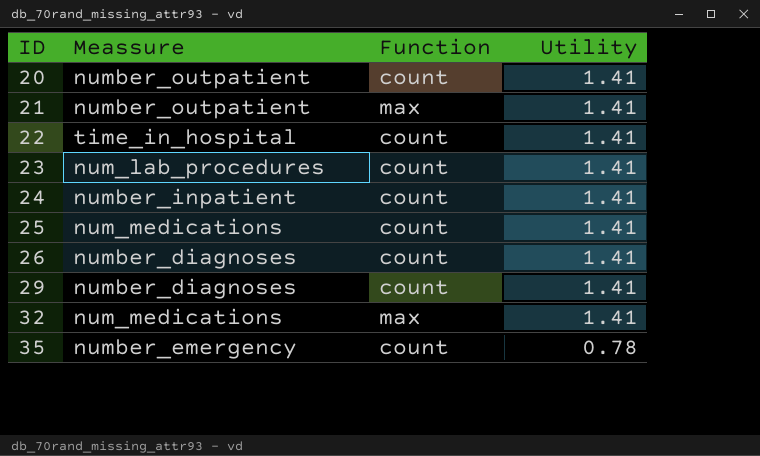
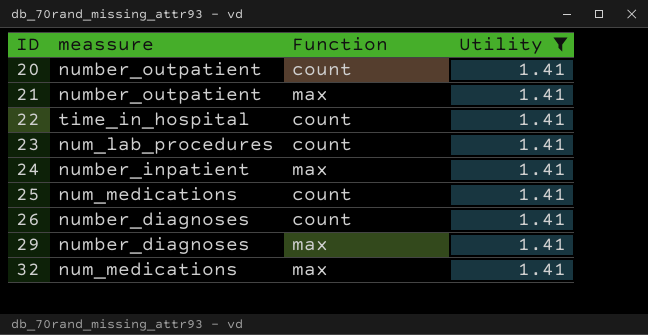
filter: none -> Utility = 1.41
column name: Meassure -> meassure
24 | Function: count -> max
29 | Function: count -> max

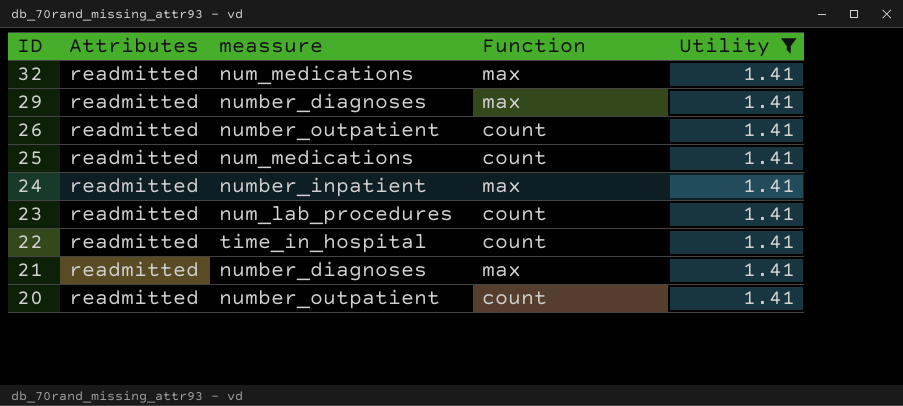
row order: ID ascending -> ID descending
column Attributes | position: none -> 2
26 | meassure: number_diagnoses -> number_outpatient
21 | meassure: number_outpatient -> number_diagnoses

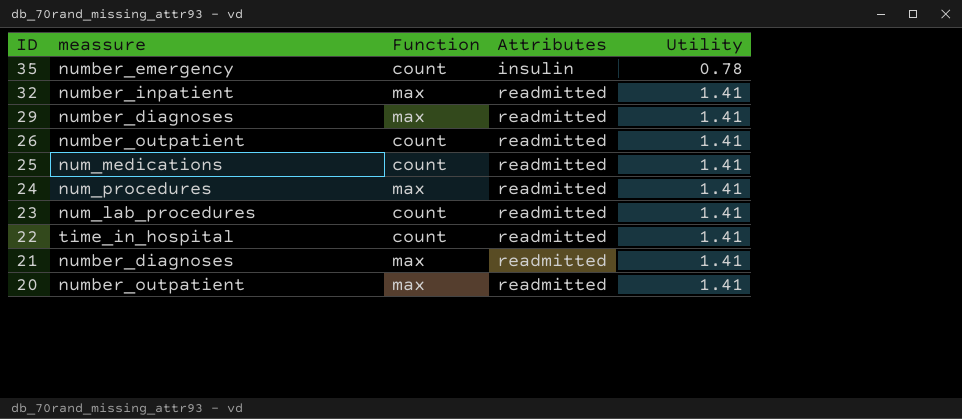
filter: Utility = 1.41 -> none
column Attributes | position: 2 -> 4
32 | meassure: num_medications -> number_inpatient
24 | meassure: number_inpatient -> num_procedures
20 | Function: count -> max

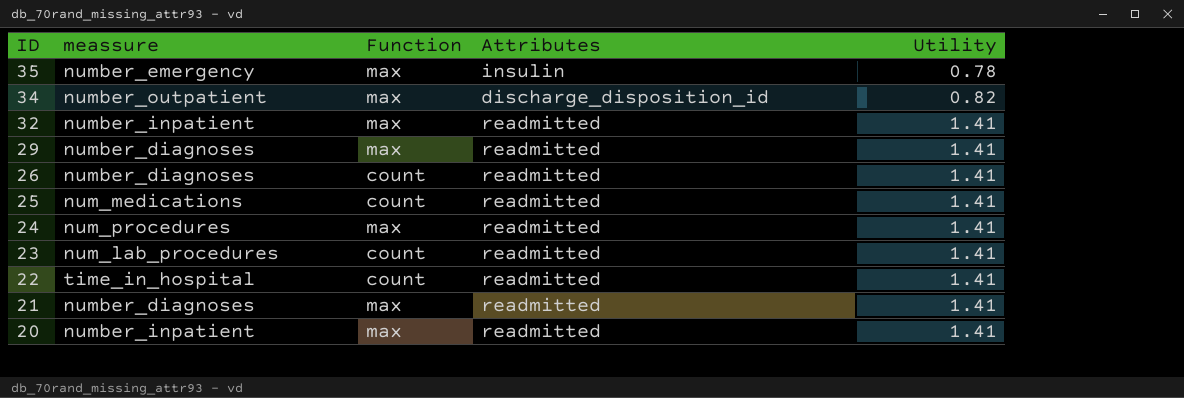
35 | Function: count -> max
row 34: none -> number_outpatient | max | discharge_disposition_id | 0.82
26 | meassure: number_outpatient -> number_diagnoses
20 | meassure: number_outpatient -> number_inpatient

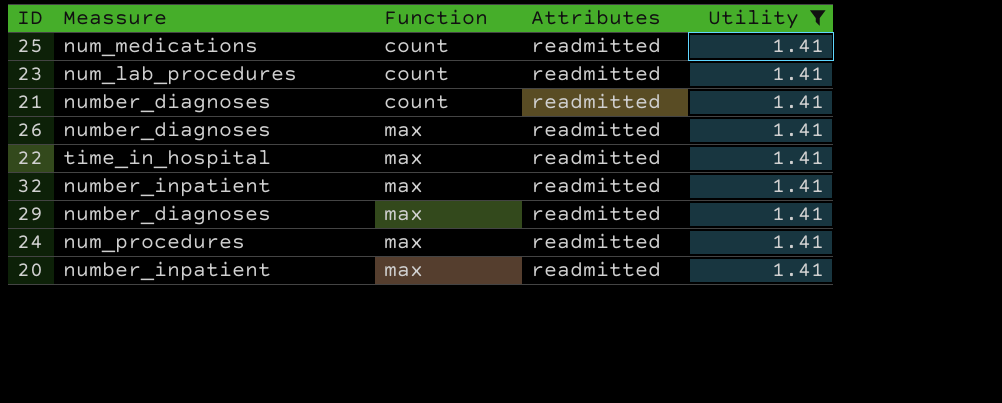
filter: none -> Utility = 1.41
row order: ID descending -> Function ascending
column name: meassure -> Meassure
21 | Function: max -> count
26 | Function: count -> max
22 | Function: count -> max

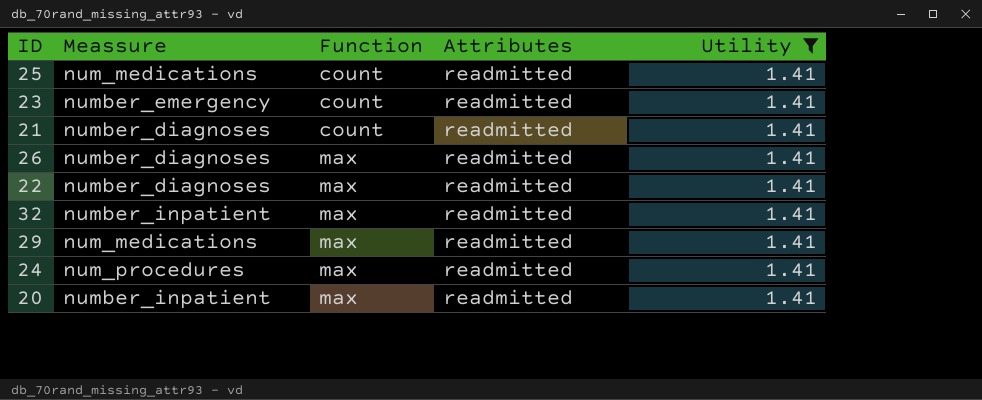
23 | Meassure: num_lab_procedures -> number_emergency
22 | Meassure: time_in_hospital -> number_diagnoses
29 | Meassure: number_diagnoses -> num_medications

